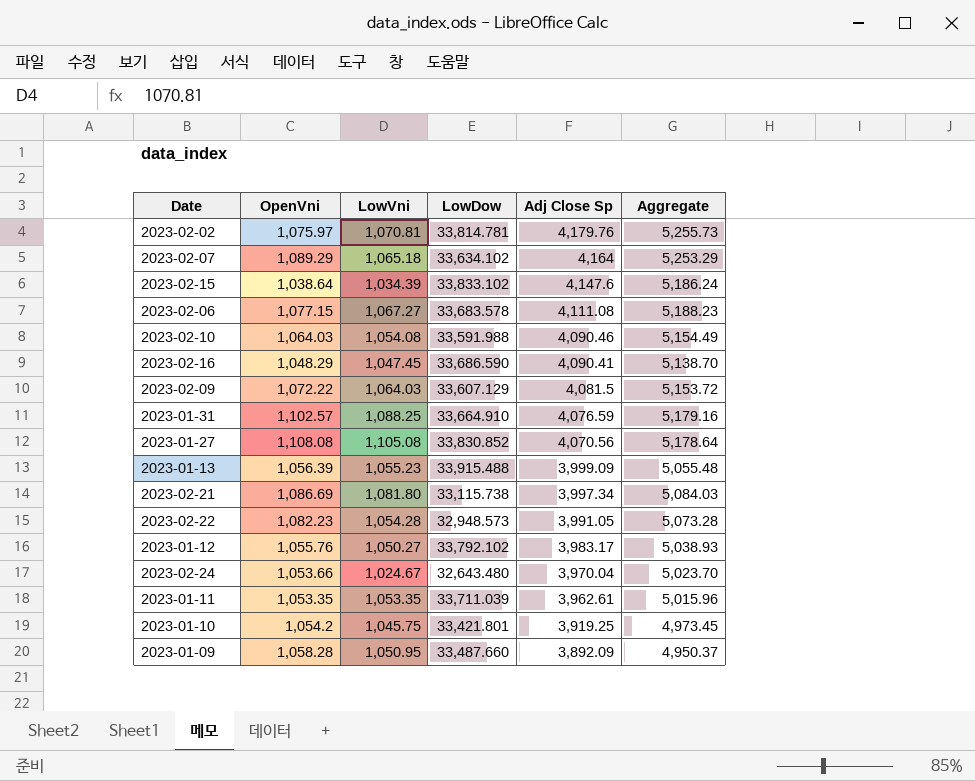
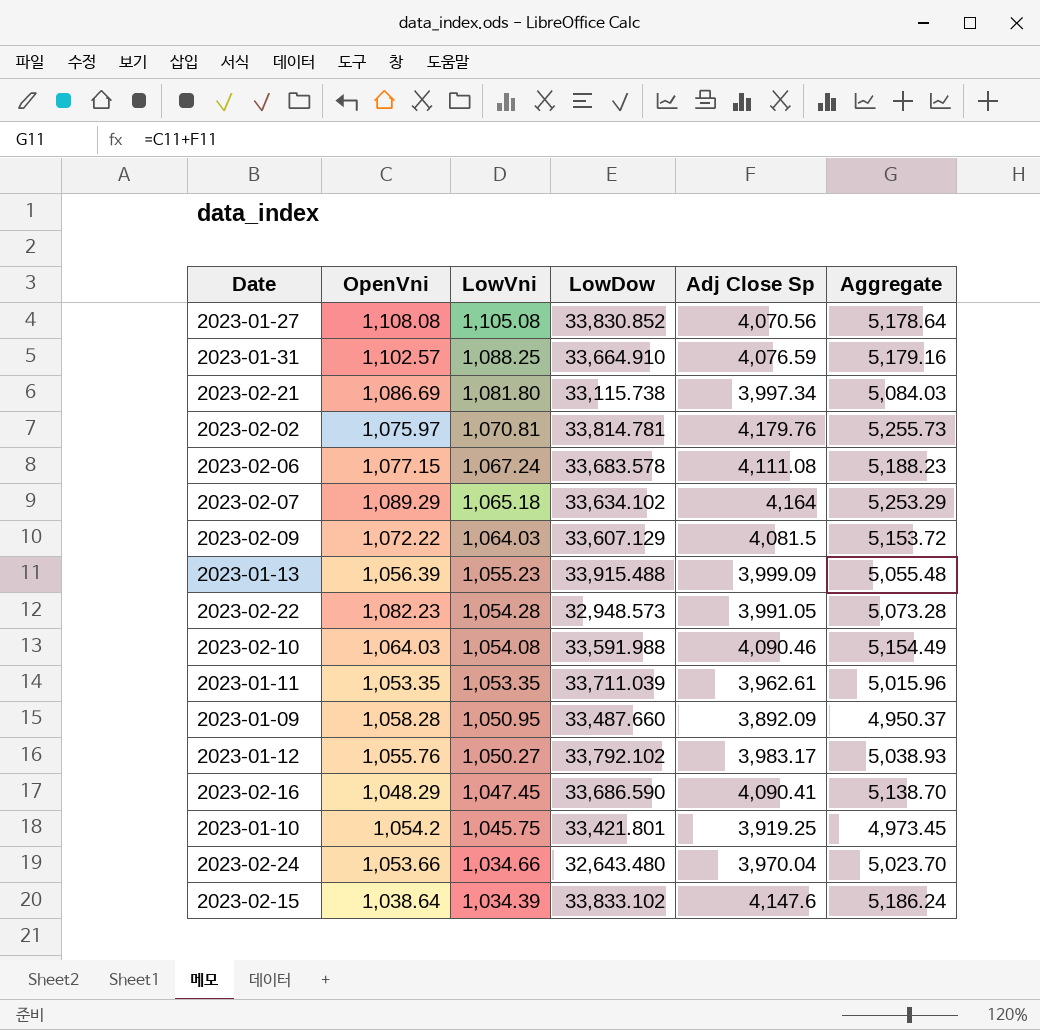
row order: Adj Close Sp descending -> LowVni descending
2023-02-06 | LowVni: 1,067.27 -> 1,067.24
2023-02-24 | LowVni: 1,024.67 -> 1,034.66

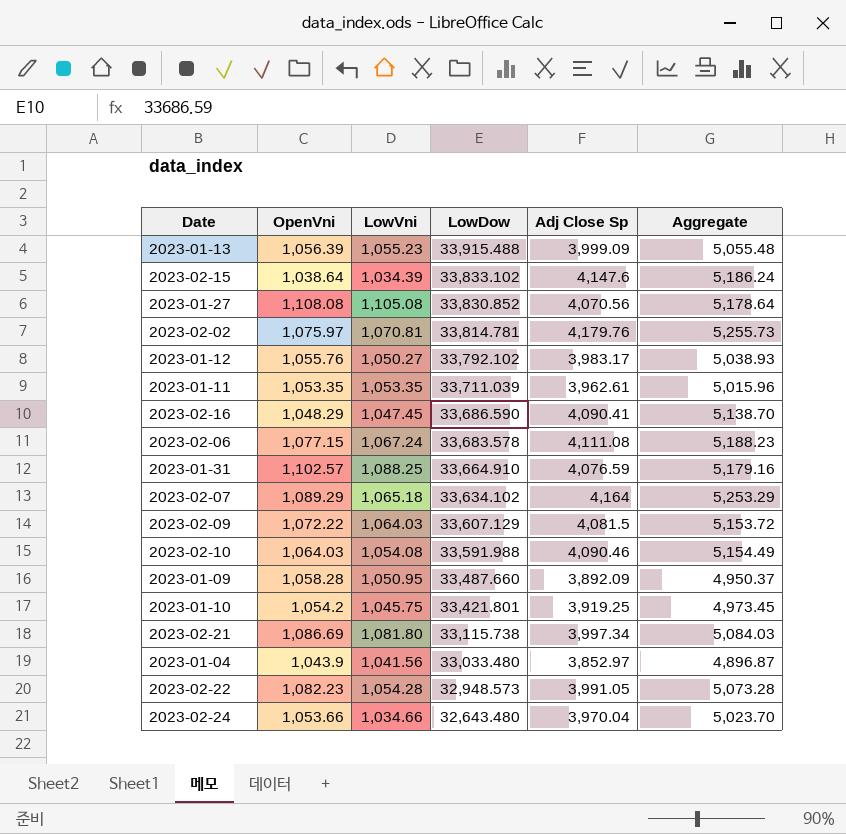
row order: LowVni descending -> LowDow descending
row 2023-01-04: none -> 1,043.9 | 1,041.56 | 33,033.480 | 3,852.97 | 4,896.87

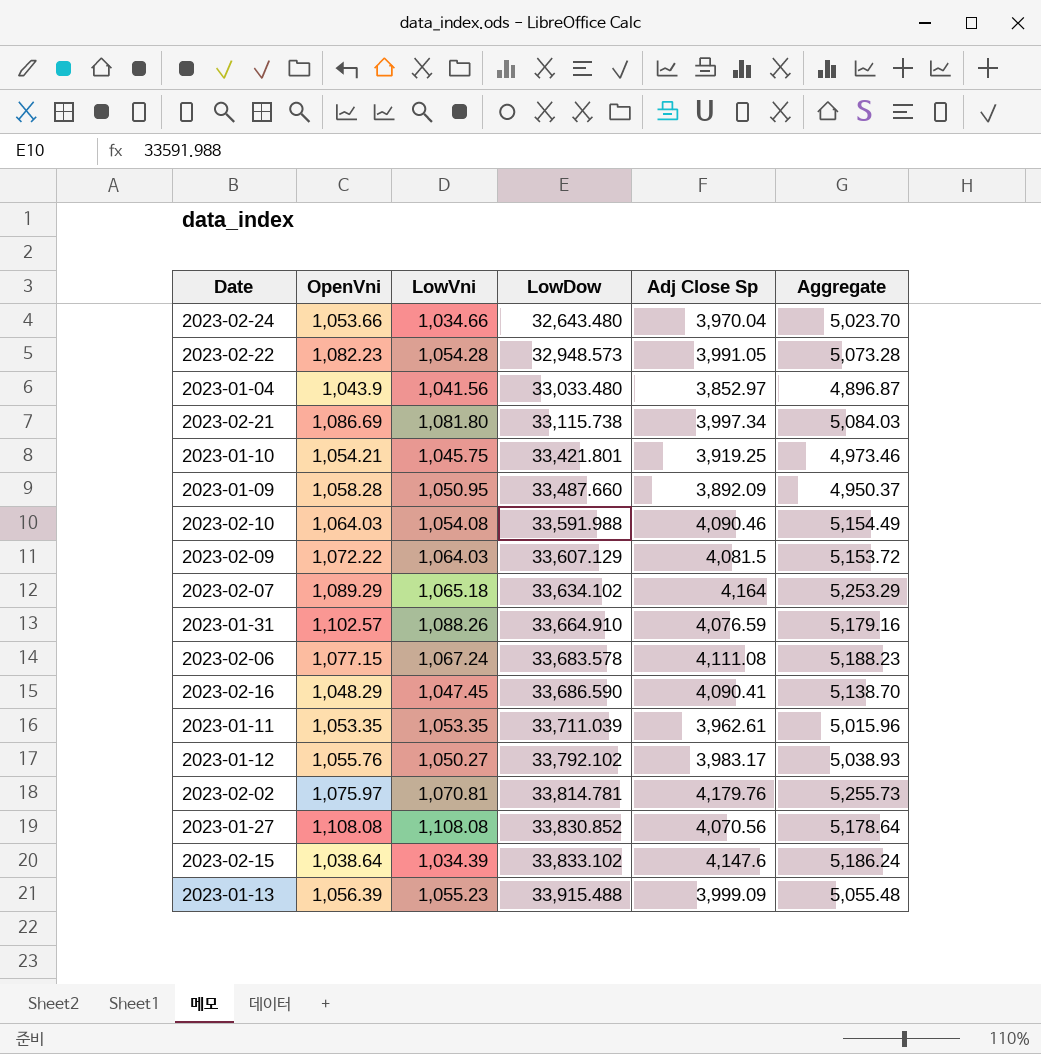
row order: LowDow descending -> LowDow ascending
2023-01-10 | OpenVni: 1,054.2 -> 1,054.21
2023-01-10 | Aggregate: 4,973.45 -> 4,973.46
2023-01-31 | LowVni: 1,088.25 -> 1,088.26
2023-01-27 | LowVni: 1,105.08 -> 1,108.08

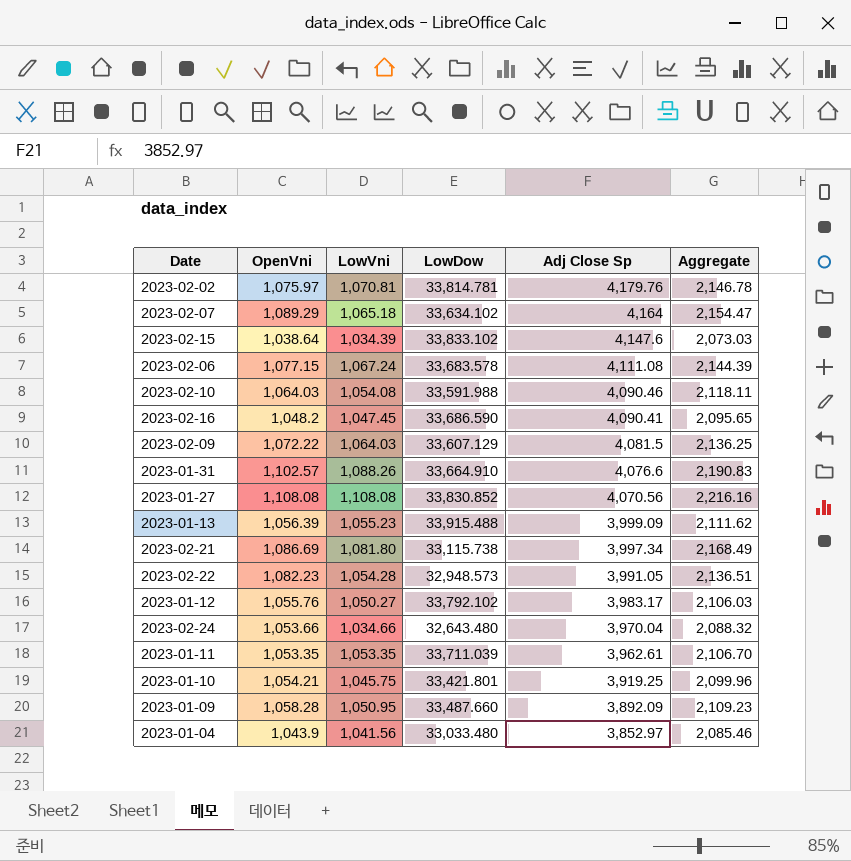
row order: LowDow ascending -> Adj Close Sp descending
column Aggregate | formula: [OpenVni] + [Adj Close Sp] -> [OpenVni] + [LowVni]
2023-02-16 | OpenVni: 1,048.29 -> 1,048.2
2023-01-31 | Adj Close Sp: 4,076.59 -> 4,076.6

